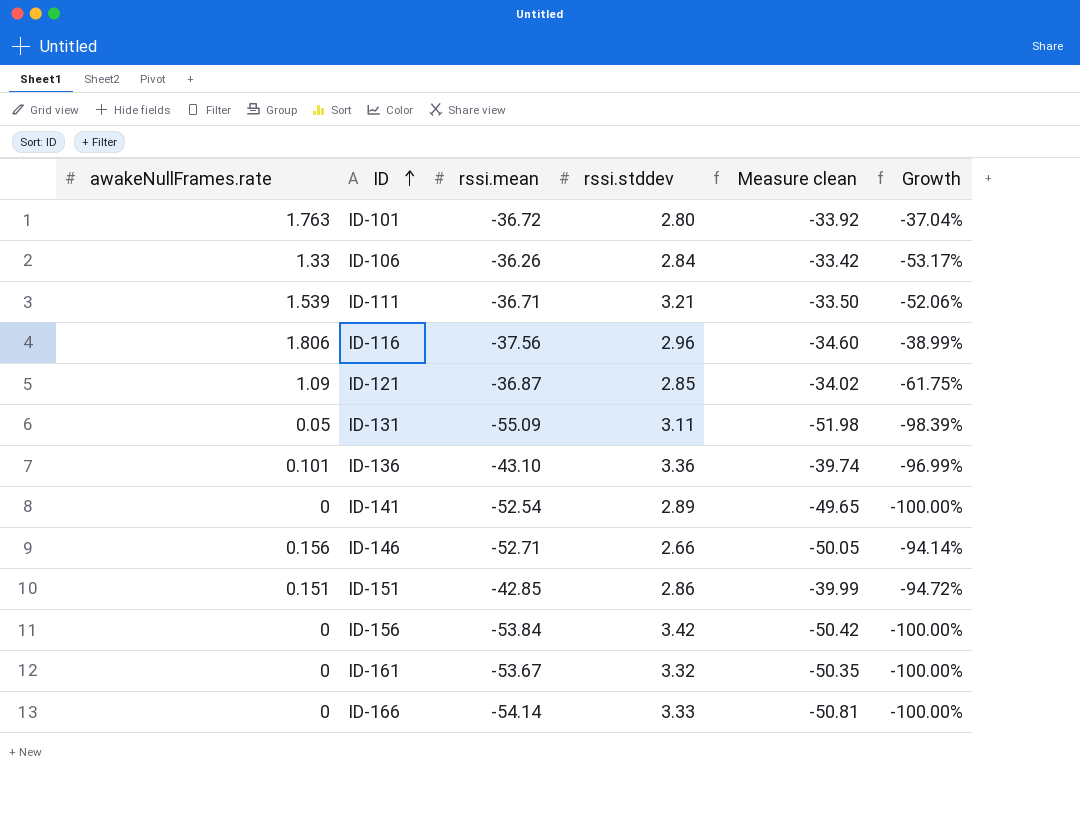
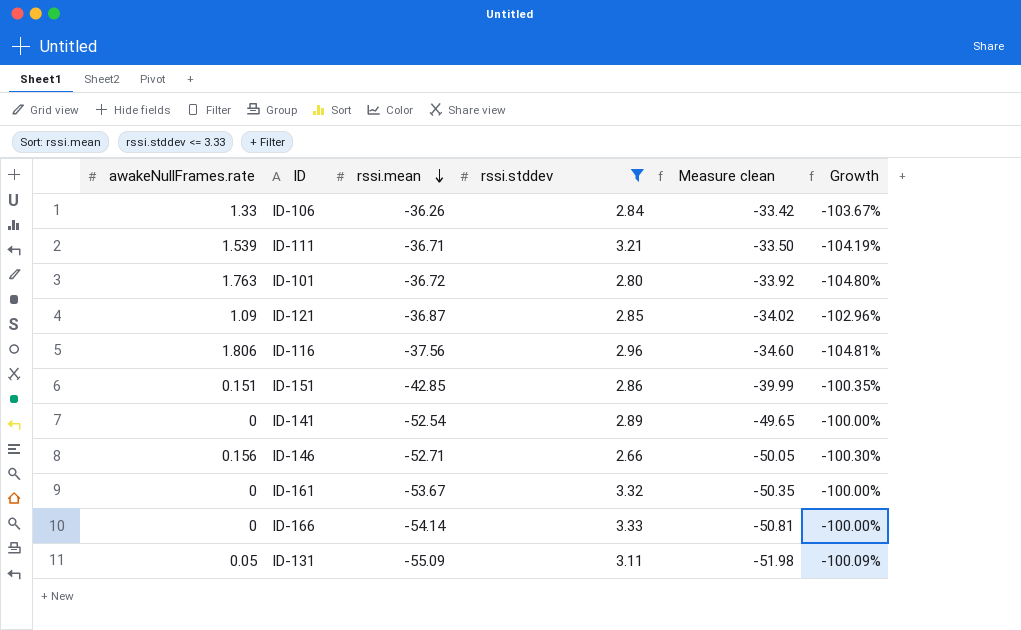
filter: none -> rssi.stddev <= 3.33
row order: ID ascending -> rssi.mean descending
column Growth | formula: ([awakeNullFrames.rate] - [rssi.stddev]) / [rssi.stddev] -> ([awakeNullFrames.rate] - [rssi.mean]) / [rssi.mean]

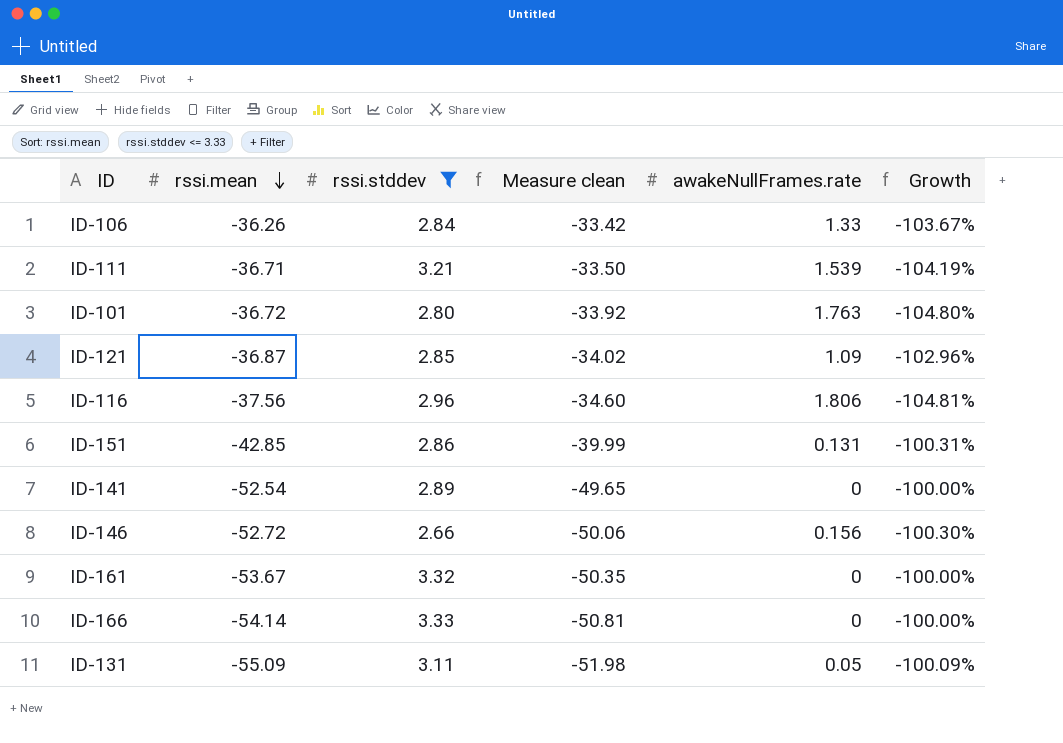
column awakeNullFrames.rate | position: 1 -> 5
ID-151 | awakeNullFrames.rate: 0.151 -> 0.131
ID-151 | Growth: -100.35% -> -100.31%
ID-146 | rssi.mean: -52.71 -> -52.72
ID-146 | Measure clean: -50.05 -> -50.06

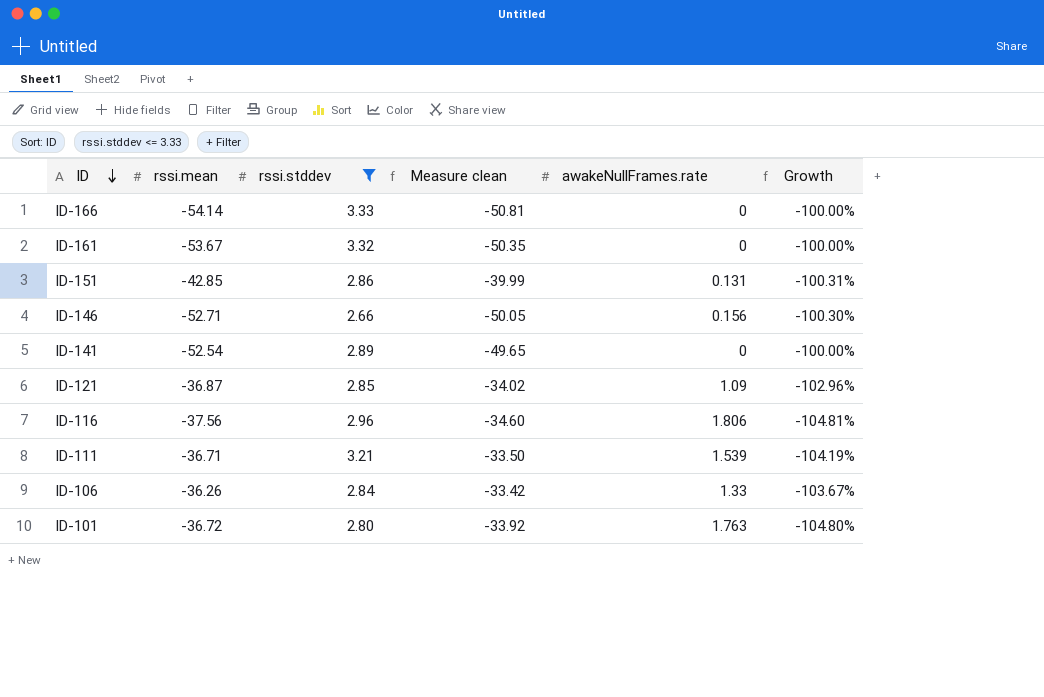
row order: rssi.mean descending -> ID descending
row ID-131: -55.09 | 3.11 | -51.98 | 0.05 | -100.09% -> none
ID-146 | rssi.mean: -52.72 -> -52.71
ID-146 | Measure clean: -50.06 -> -50.05

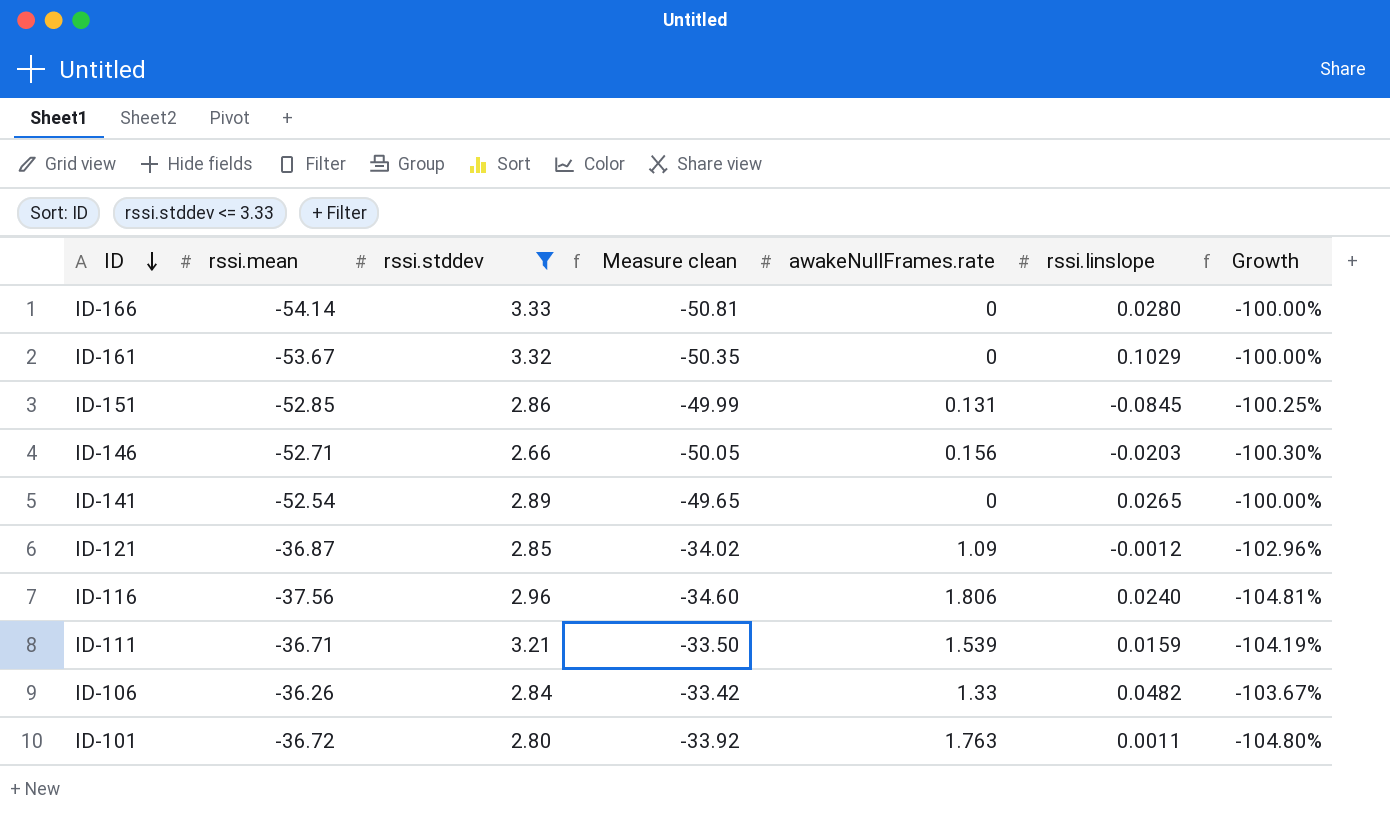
column rssi.linslope | position: none -> 6
ID-151 | rssi.mean: -42.85 -> -52.85
ID-151 | Measure clean: -39.99 -> -49.99
ID-151 | Growth: -100.31% -> -100.25%

